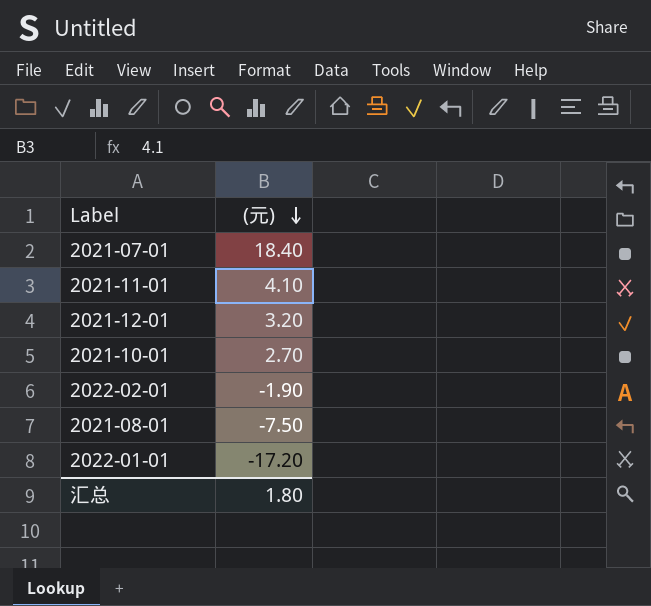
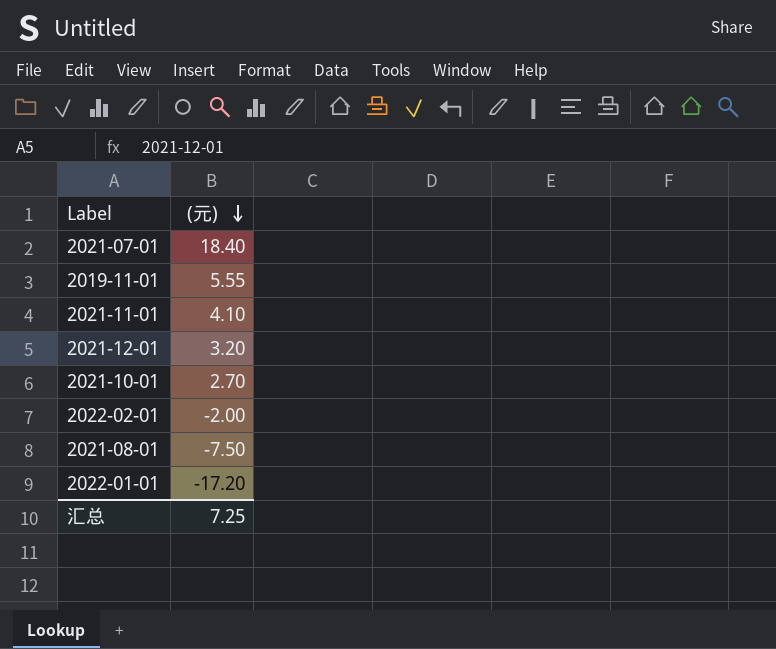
row 2019-11-01: none -> 5.55
2022-02-01 | (元): -1.90 -> -2.00
汇总 | (元): 1.80 -> 7.25

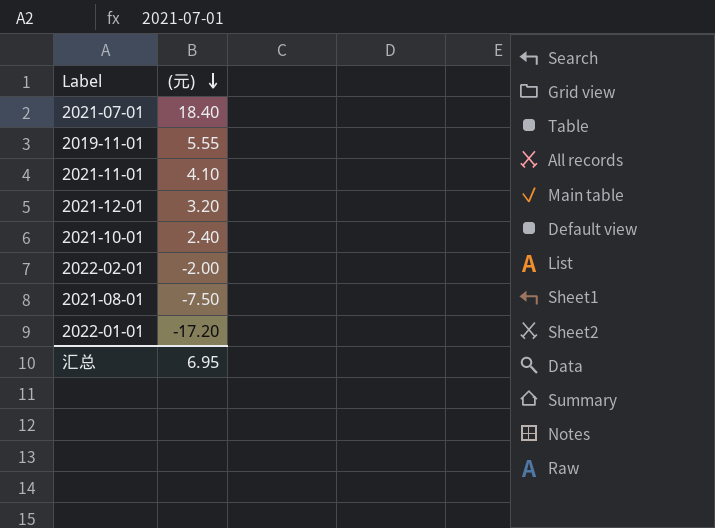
2021-10-01 | (元): 2.70 -> 2.40
汇总 | (元): 7.25 -> 6.95

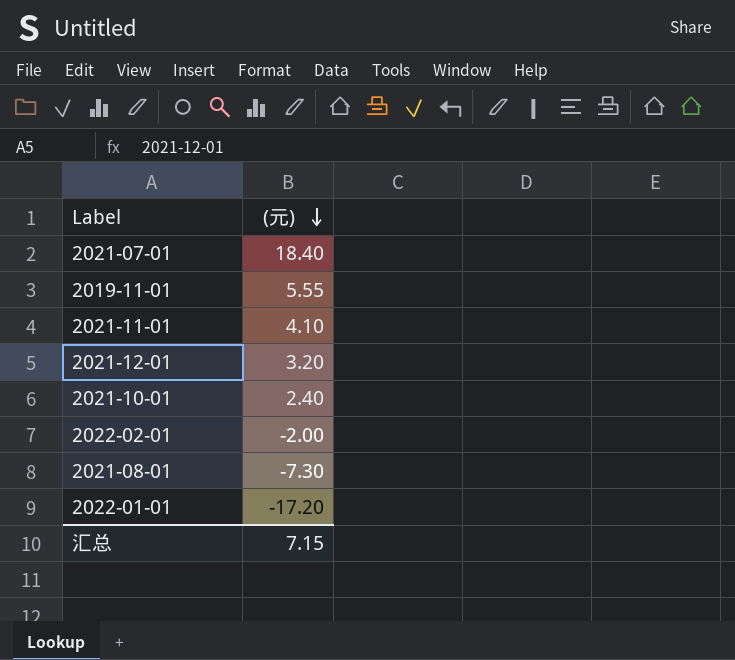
2021-08-01 | (元): -7.50 -> -7.30
汇总 | (元): 6.95 -> 7.15

